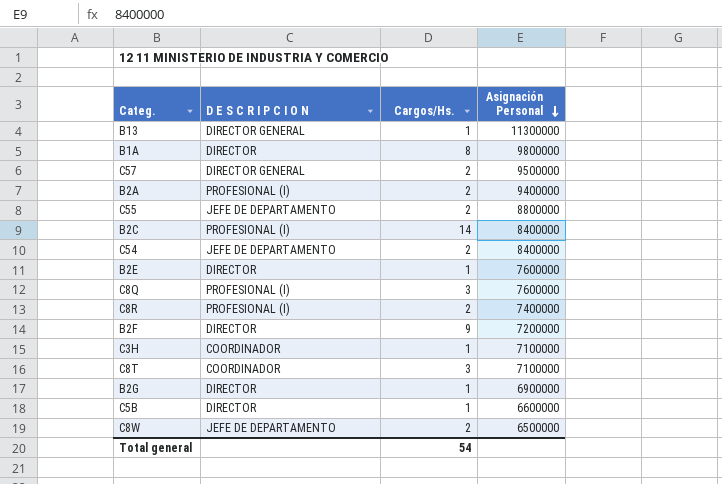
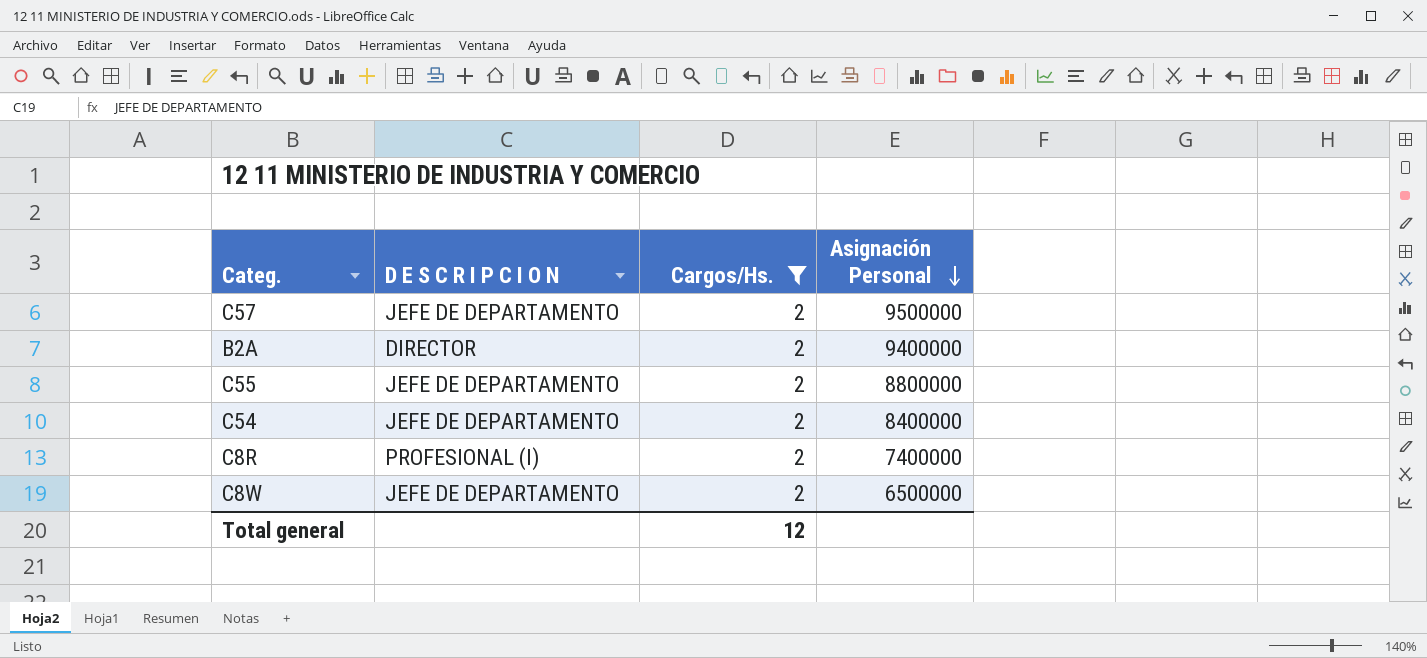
filter: none -> Cargos/Hs. = 2
C57 | D E S C R I P C I O N: DIRECTOR GENERAL -> JEFE DE DEPARTAMENTO
B2A | D E S C R I P C I O N: PROFESIONAL (I) -> DIRECTOR
Total general | Cargos/Hs.: 54 -> 12

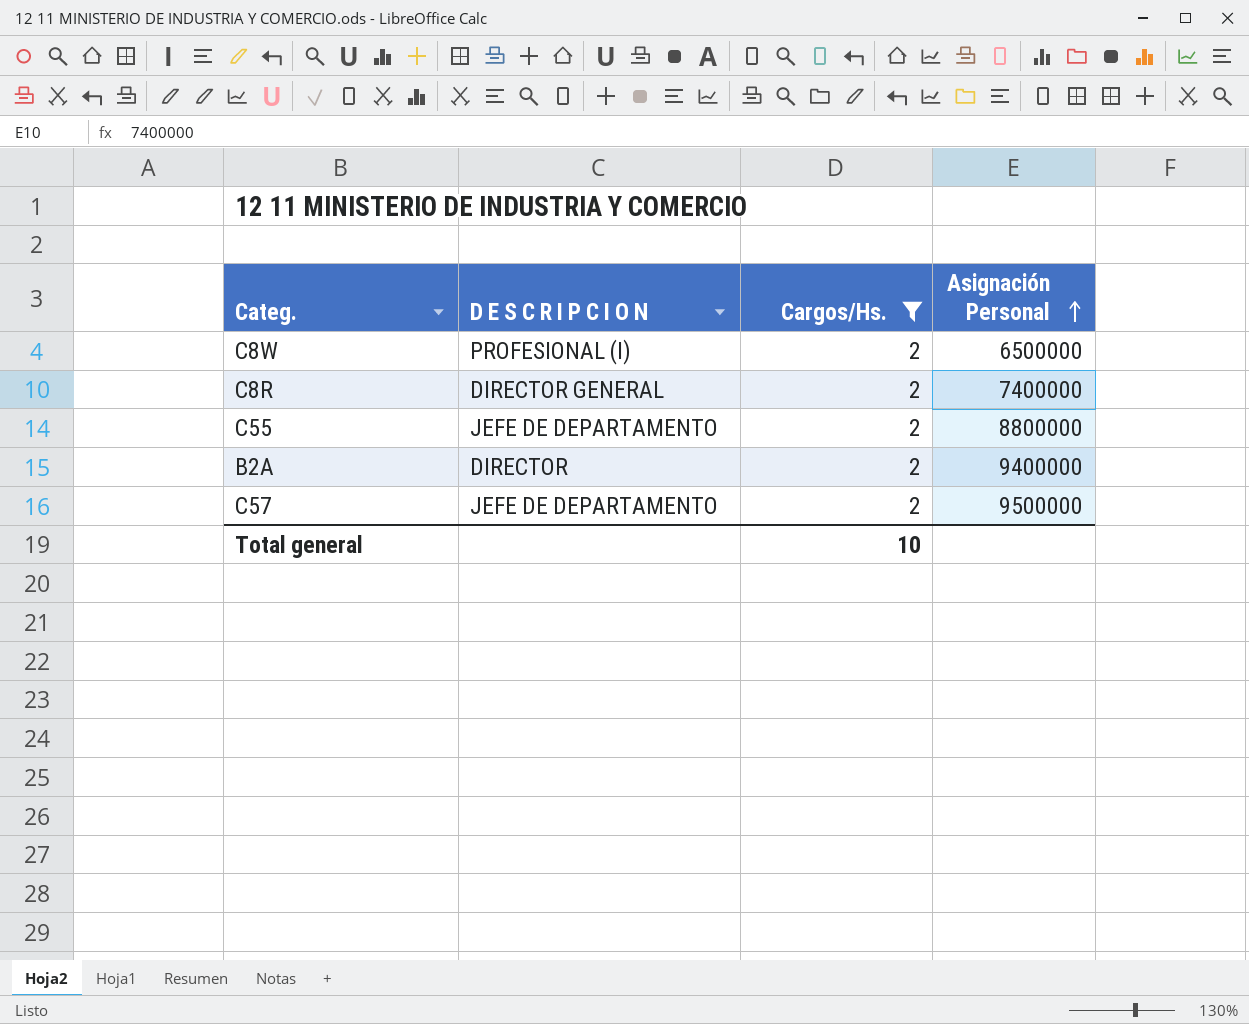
row order: Asignación Personal descending -> Asignación Personal ascending
row C54: JEFE DE DEPARTAMENTO | 2 | 8400000 -> none
C8W | D E S C R I P C I O N: JEFE DE DEPARTAMENTO -> PROFESIONAL (I)
C8R | D E S C R I P C I O N: PROFESIONAL (I) -> DIRECTOR GENERAL
Total general | Cargos/Hs.: 12 -> 10

